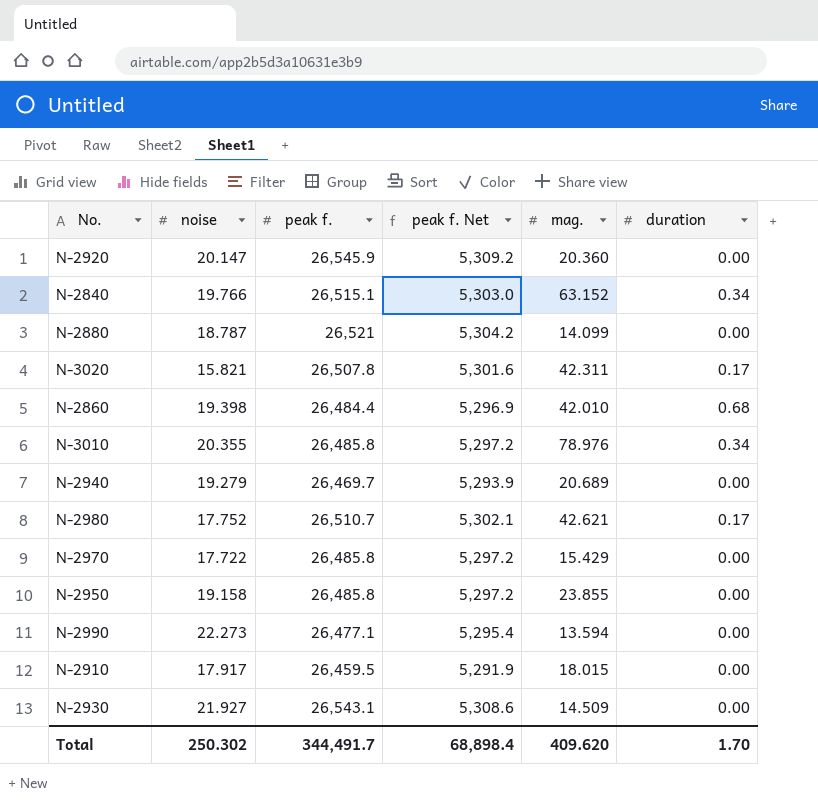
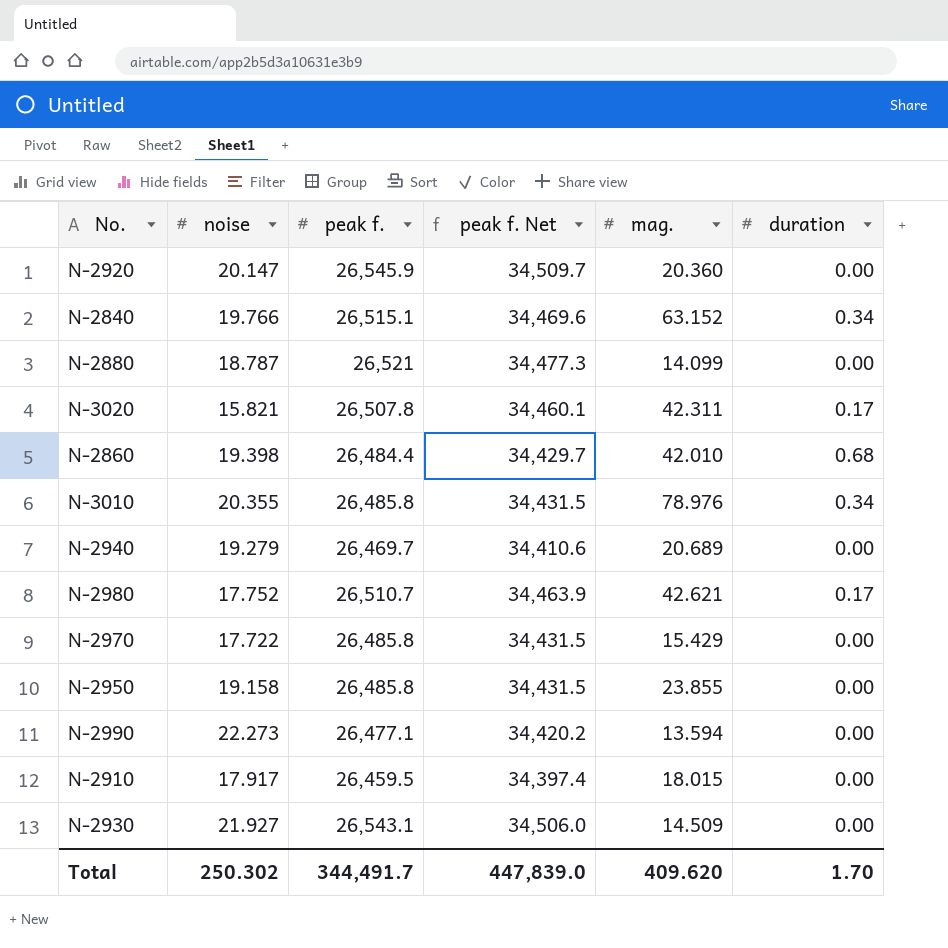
column peak f. Net | formula: [peak f.] * 0.2 -> [peak f.] * 1.3
Total | peak f. Net: 68,898.4 -> 447,839.0

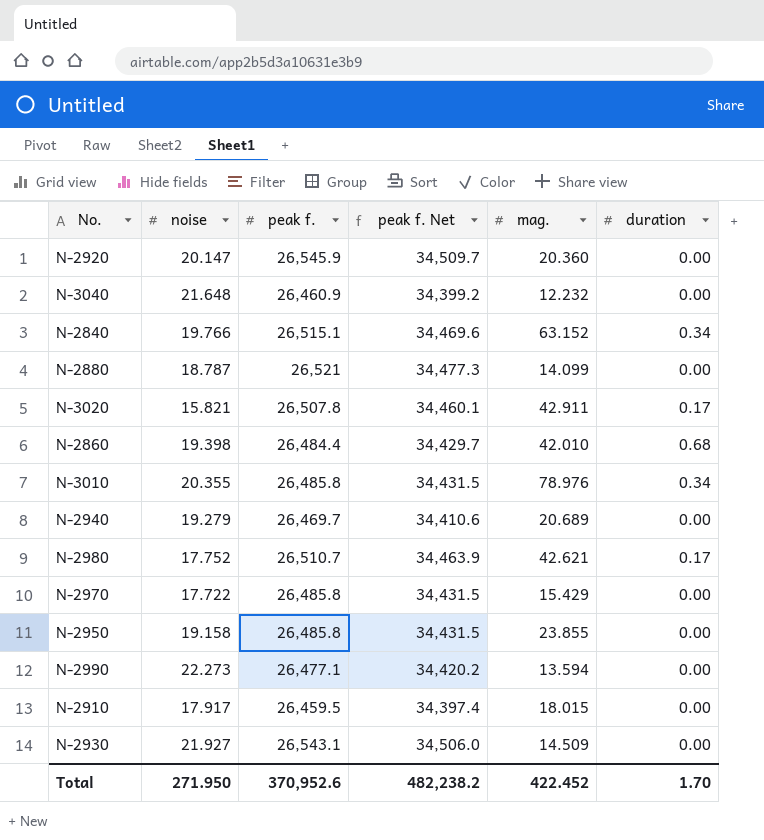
row N-3040: none -> 21.648 | 26,460.9 | 34,399.2 | 12.232 | 0.00
N-3020 | mag.: 42.311 -> 42.911
Total | noise: 250.302 -> 271.950
Total | peak f.: 344,491.7 -> 370,952.6
Total | peak f. Net: 447,839.0 -> 482,238.2
Total | mag.: 409.620 -> 422.452

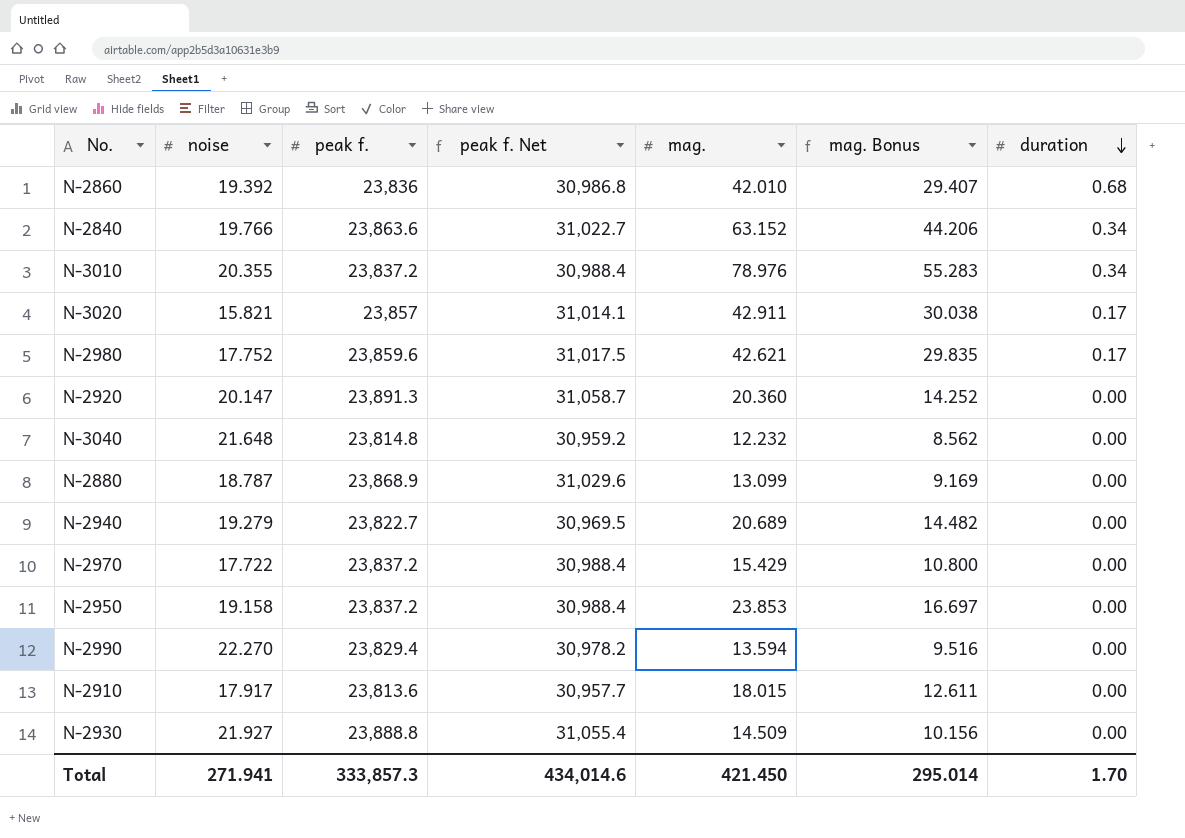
row order: none -> duration descending
column mag. Bonus | formula: none -> [mag.] * 0.7
N-2860 | noise: 19.398 -> 19.392
N-2860 | peak f.: 26,484.4 -> 23,836
N-2860 | peak f. Net: 34,429.7 -> 30,986.8
N-2840 | peak f.: 26,515.1 -> 23,863.6
N-2840 | peak f. Net: 34,469.6 -> 31,022.7
N-3010 | peak f.: 26,485.8 -> 23,837.2
N-3010 | peak f. Net: 34,431.5 -> 30,988.4
N-3020 | peak f.: 26,507.8 -> 23,857
N-3020 | peak f. Net: 34,460.1 -> 31,014.1
N-2980 | peak f.: 26,510.7 -> 23,859.6
N-2980 | peak f. Net: 34,463.9 -> 31,017.5
N-2920 | peak f.: 26,545.9 -> 23,891.3
N-2920 | peak f. Net: 34,509.7 -> 31,058.7
N-3040 | peak f.: 26,460.9 -> 23,814.8
N-3040 | peak f. Net: 34,399.2 -> 30,959.2
N-2880 | peak f.: 26,521 -> 23,868.9
N-2880 | peak f. Net: 34,477.3 -> 31,029.6
N-2880 | mag.: 14.099 -> 13.099
N-2940 | peak f.: 26,469.7 -> 23,822.7
N-2940 | peak f. Net: 34,410.6 -> 30,969.5
N-2970 | peak f.: 26,485.8 -> 23,837.2
N-2970 | peak f. Net: 34,431.5 -> 30,988.4
N-2950 | peak f.: 26,485.8 -> 23,837.2
N-2950 | peak f. Net: 34,431.5 -> 30,988.4
N-2950 | mag.: 23.855 -> 23.853
N-2990 | noise: 22.273 -> 22.270
N-2990 | peak f.: 26,477.1 -> 23,829.4
N-2990 | peak f. Net: 34,420.2 -> 30,978.2
N-2910 | peak f.: 26,459.5 -> 23,813.6
N-2910 | peak f. Net: 34,397.4 -> 30,957.7
N-2930 | peak f.: 26,543.1 -> 23,888.8
N-2930 | peak f. Net: 34,506.0 -> 31,055.4
Total | noise: 271.950 -> 271.941
Total | peak f.: 370,952.6 -> 333,857.3
Total | peak f. Net: 482,238.2 -> 434,014.6
Total | mag.: 422.452 -> 421.450

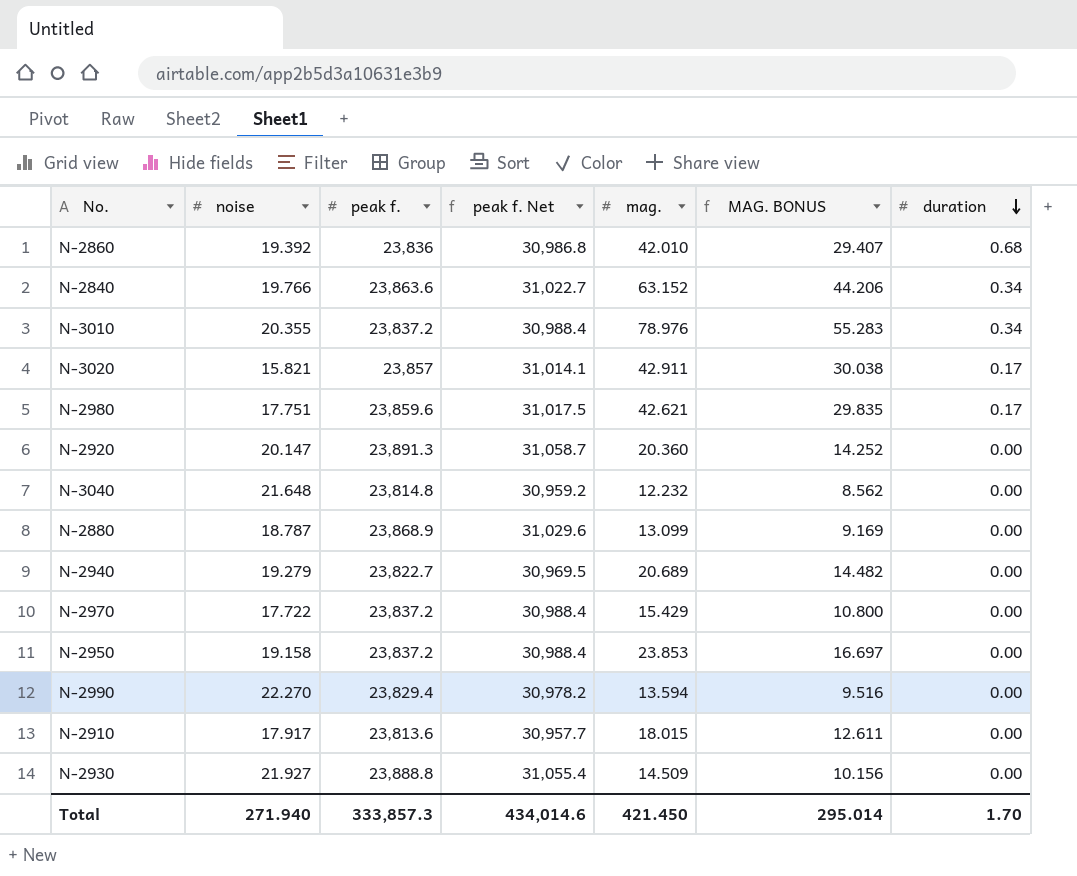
column name: mag. Bonus -> MAG. BONUS
N-2980 | noise: 17.752 -> 17.751
Total | noise: 271.941 -> 271.940

